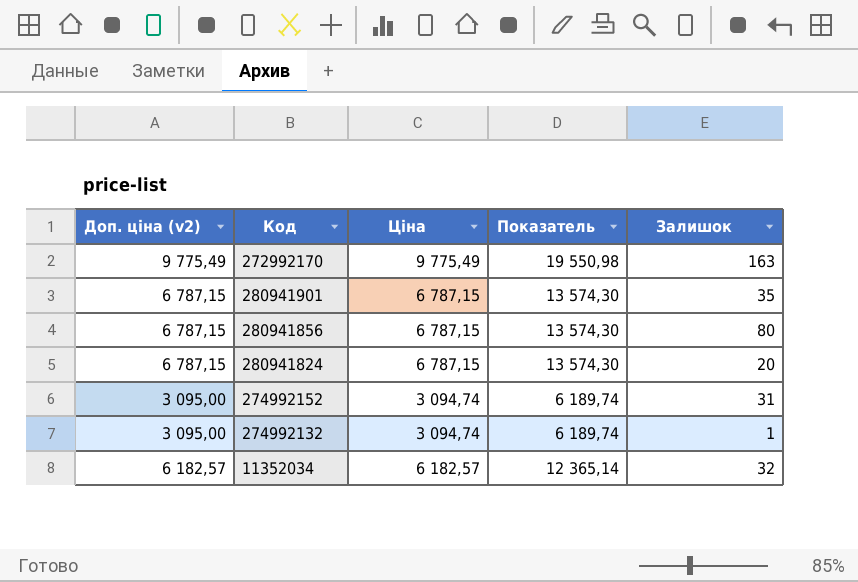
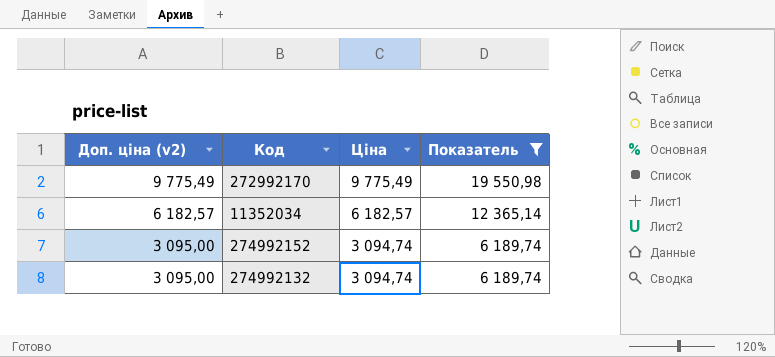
filter: none -> Показатель != 13 574,30
row order: none -> Доп. ціна (v2) descending
column Залишок | position: 5 -> none

